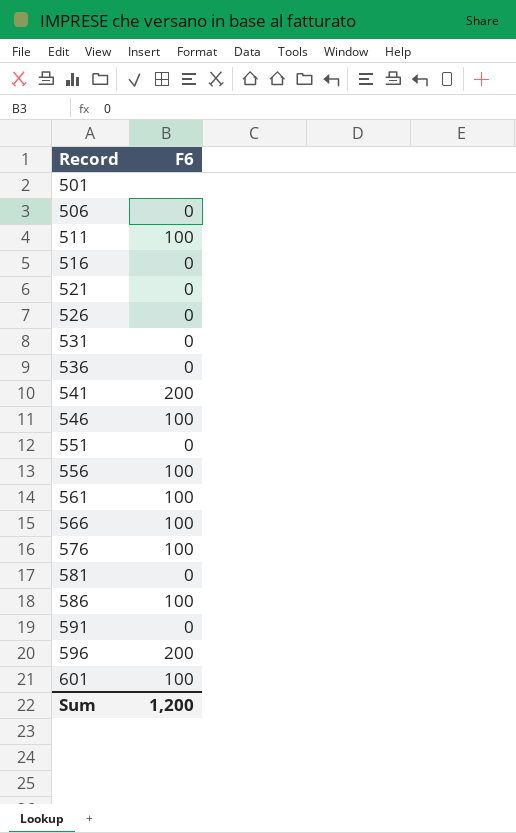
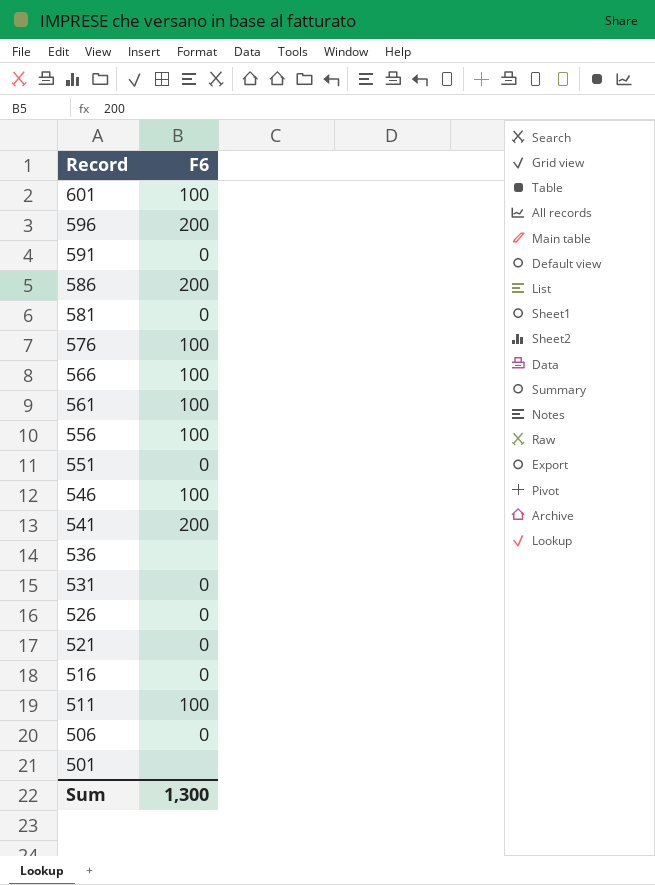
row order: Record ascending -> Record descending
586 | F6: 100 -> 200
536 | F6: 0 -> none
Sum | F6: 1,200 -> 1,300

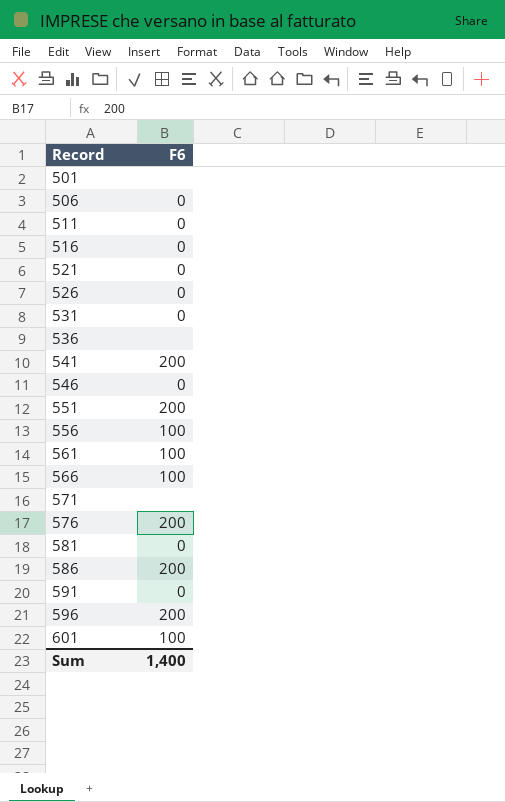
row order: Record descending -> Record ascending
511 | F6: 100 -> 0
546 | F6: 100 -> 0
551 | F6: 0 -> 200
row 571: none -> none
576 | F6: 100 -> 200
Sum | F6: 1,300 -> 1,400

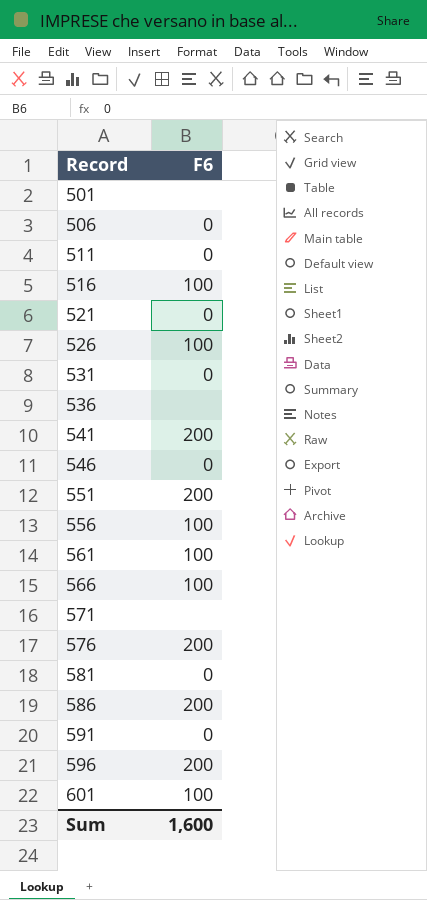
516 | F6: 0 -> 100
526 | F6: 0 -> 100
Sum | F6: 1,400 -> 1,600

